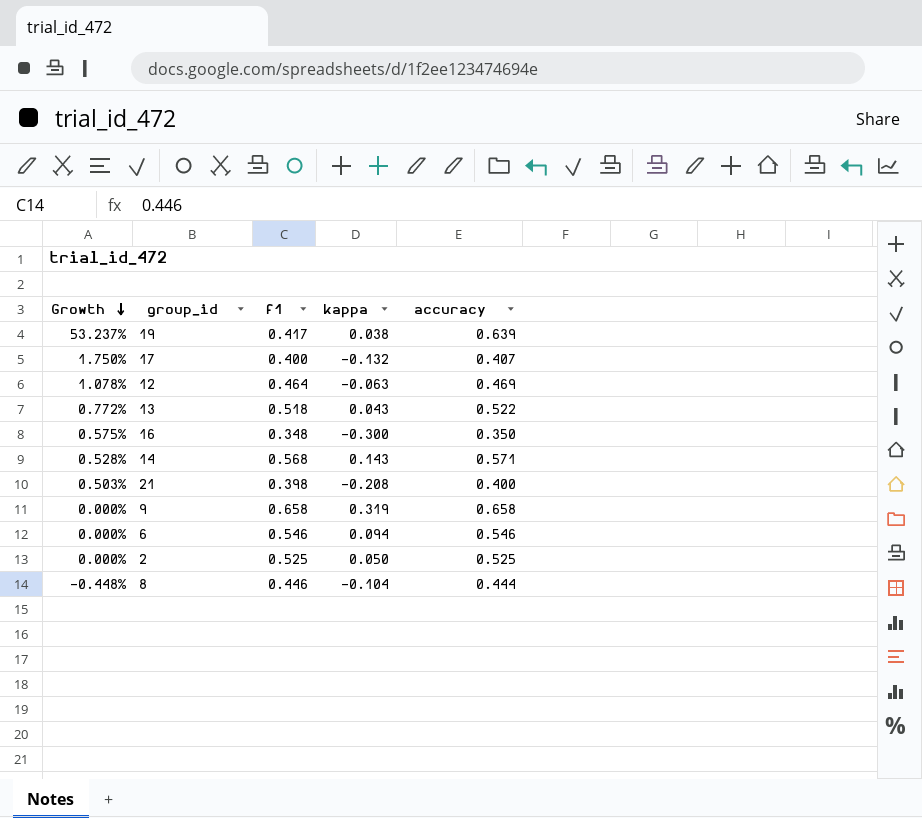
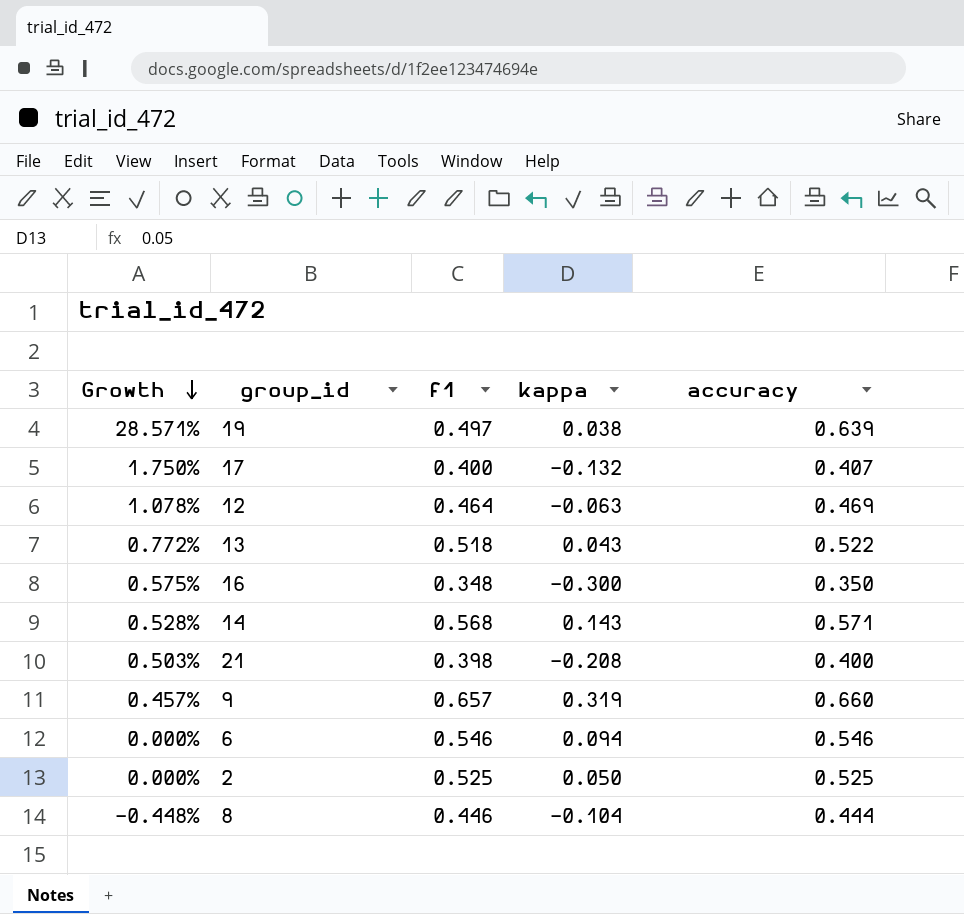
19 | Growth: 53.237% -> 28.571%
19 | f1: 0.417 -> 0.497
9 | Growth: 0.000% -> 0.457%
9 | f1: 0.658 -> 0.657
9 | accuracy: 0.658 -> 0.660

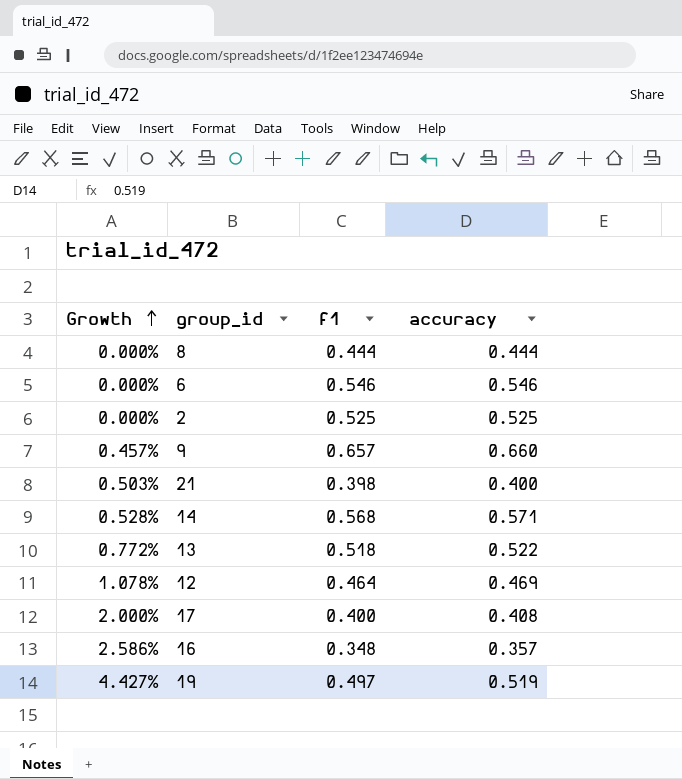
row order: Growth descending -> Growth ascending
column kappa | position: 4 -> none
8 | Growth: -0.448% -> 0.000%
8 | f1: 0.446 -> 0.444
17 | Growth: 1.750% -> 2.000%
17 | accuracy: 0.407 -> 0.408
16 | Growth: 0.575% -> 2.586%
16 | accuracy: 0.350 -> 0.357
19 | Growth: 28.571% -> 4.427%
19 | accuracy: 0.639 -> 0.519

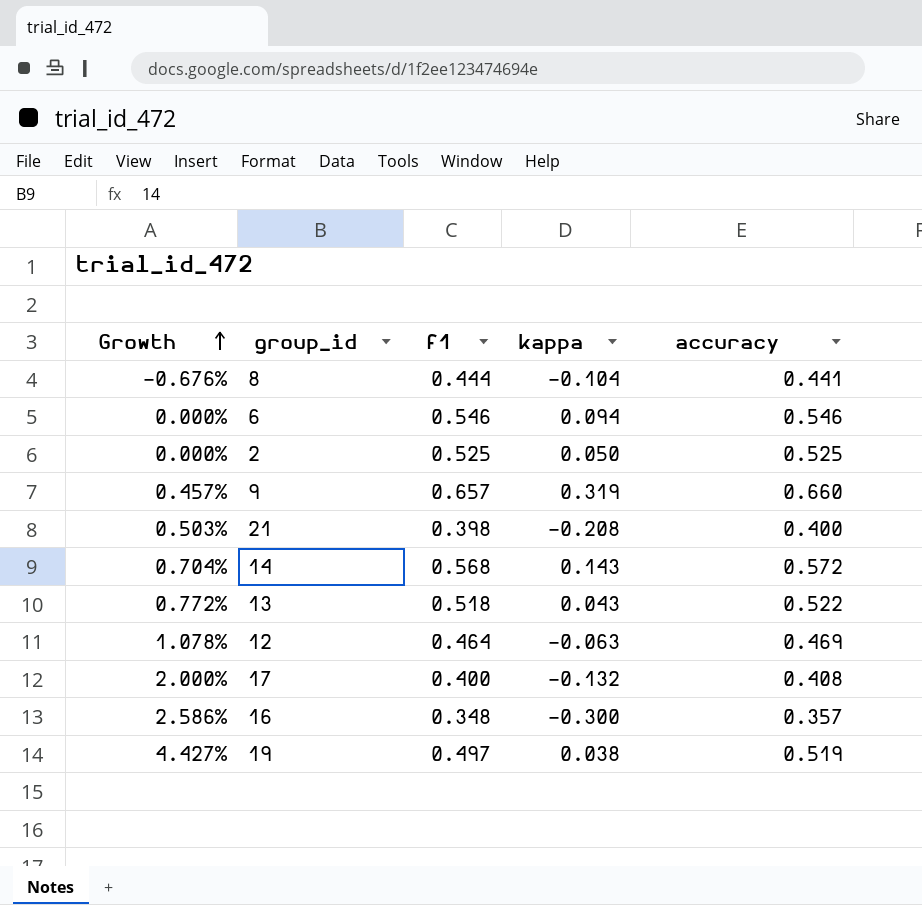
column kappa | position: none -> 4
8 | Growth: 0.000% -> -0.676%
8 | accuracy: 0.444 -> 0.441
14 | Growth: 0.528% -> 0.704%
14 | accuracy: 0.571 -> 0.572

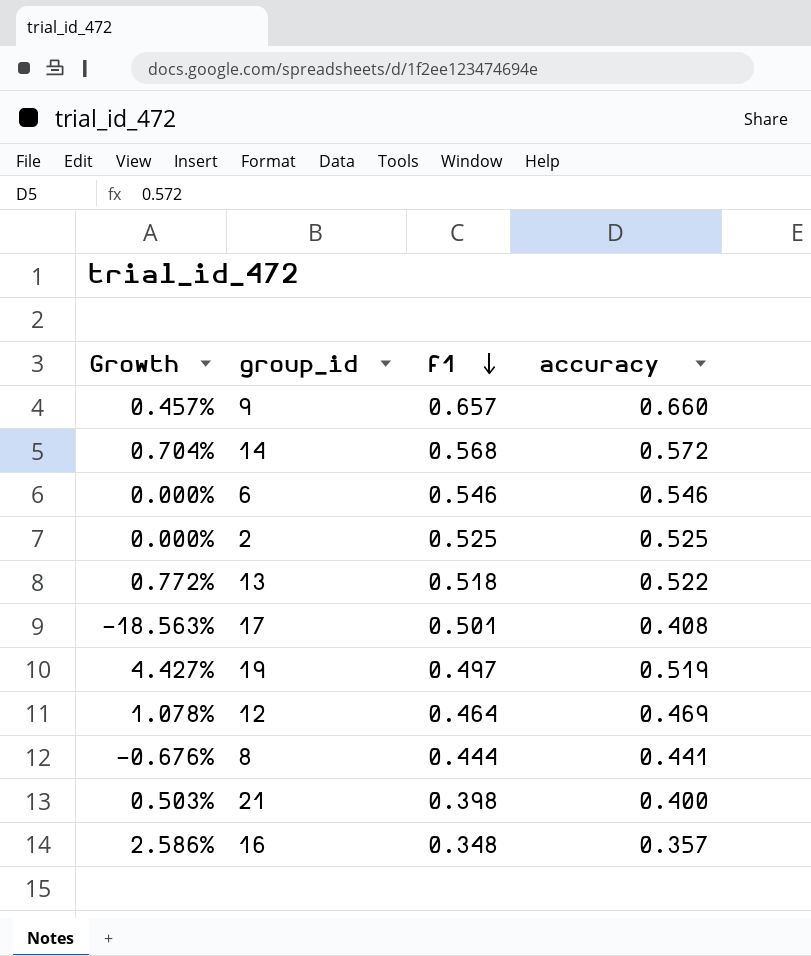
row order: Growth ascending -> f1 descending
column kappa | position: 4 -> none
17 | Growth: 2.000% -> -18.563%
17 | f1: 0.400 -> 0.501

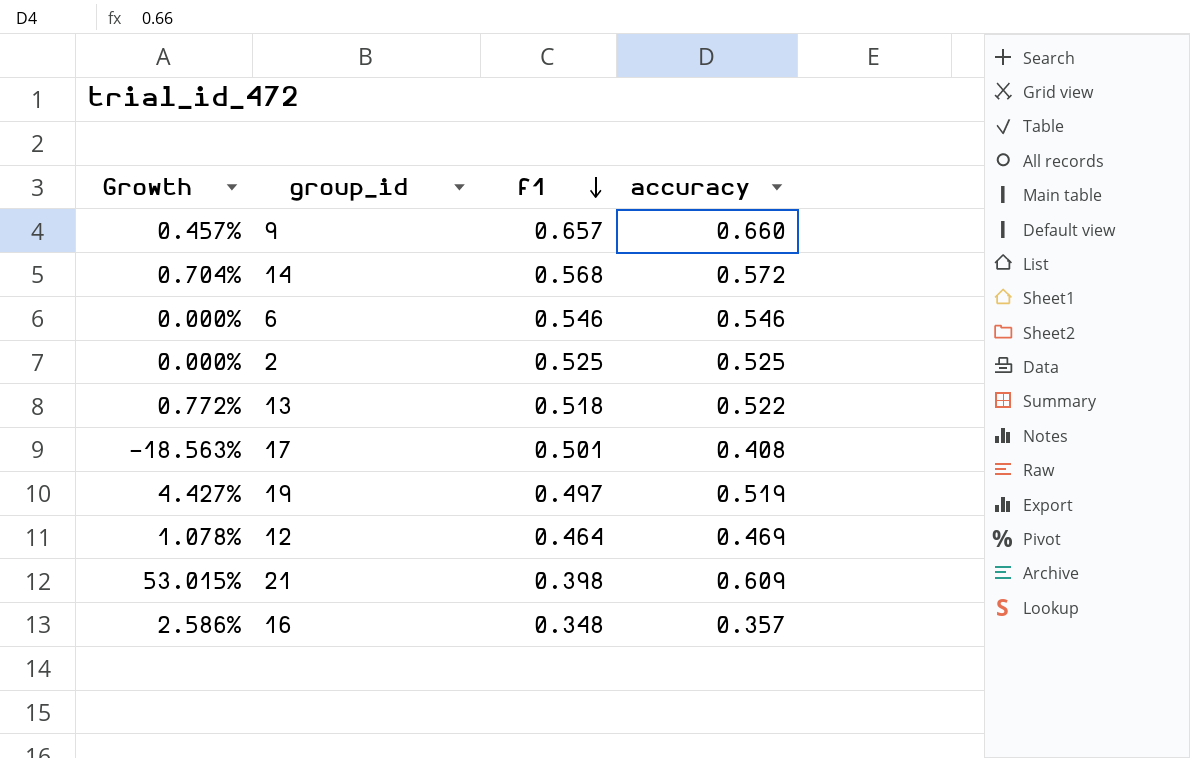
row 8: -0.676% | 0.444 | 0.441 -> none
21 | Growth: 0.503% -> 53.015%
21 | accuracy: 0.400 -> 0.609

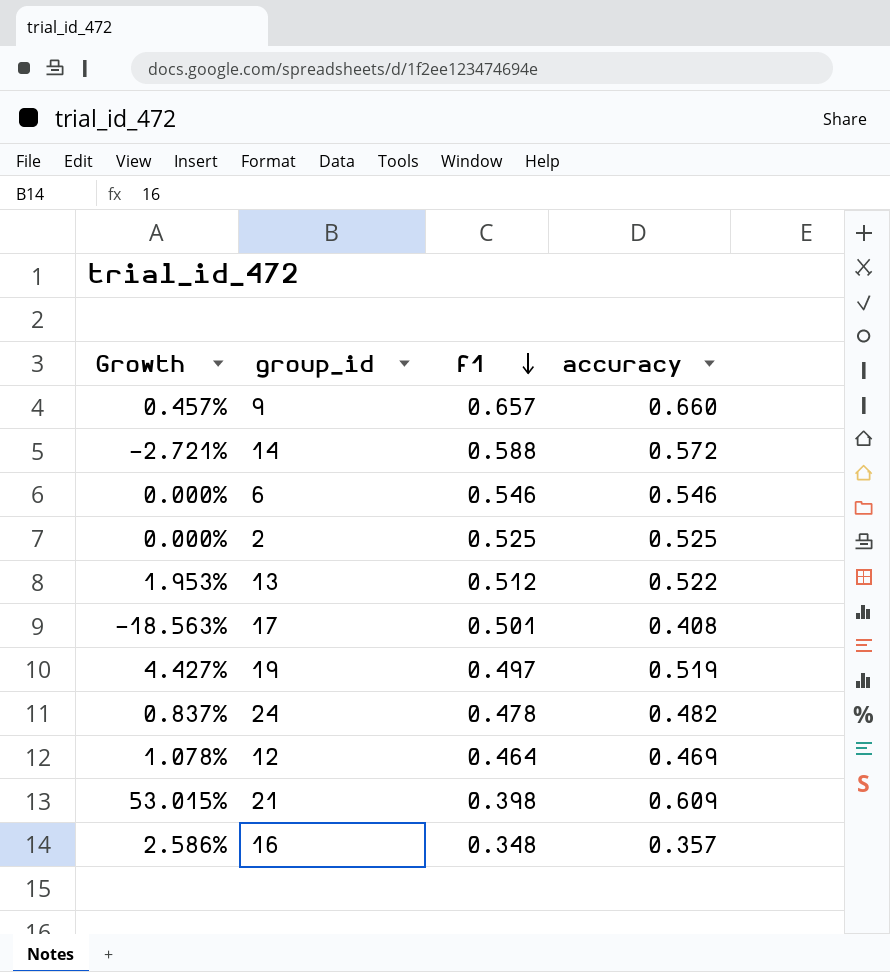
14 | Growth: 0.704% -> -2.721%
14 | f1: 0.568 -> 0.588
13 | Growth: 0.772% -> 1.953%
13 | f1: 0.518 -> 0.512
row 24: none -> 0.837% | 0.478 | 0.482

